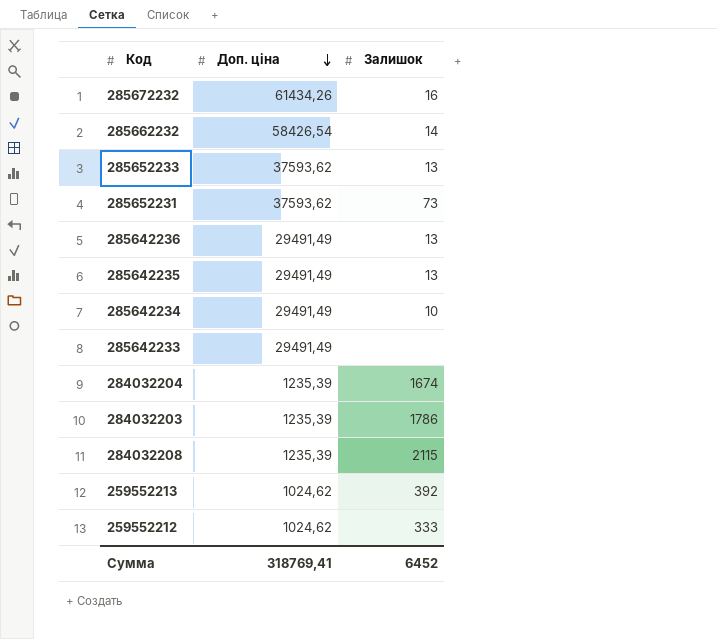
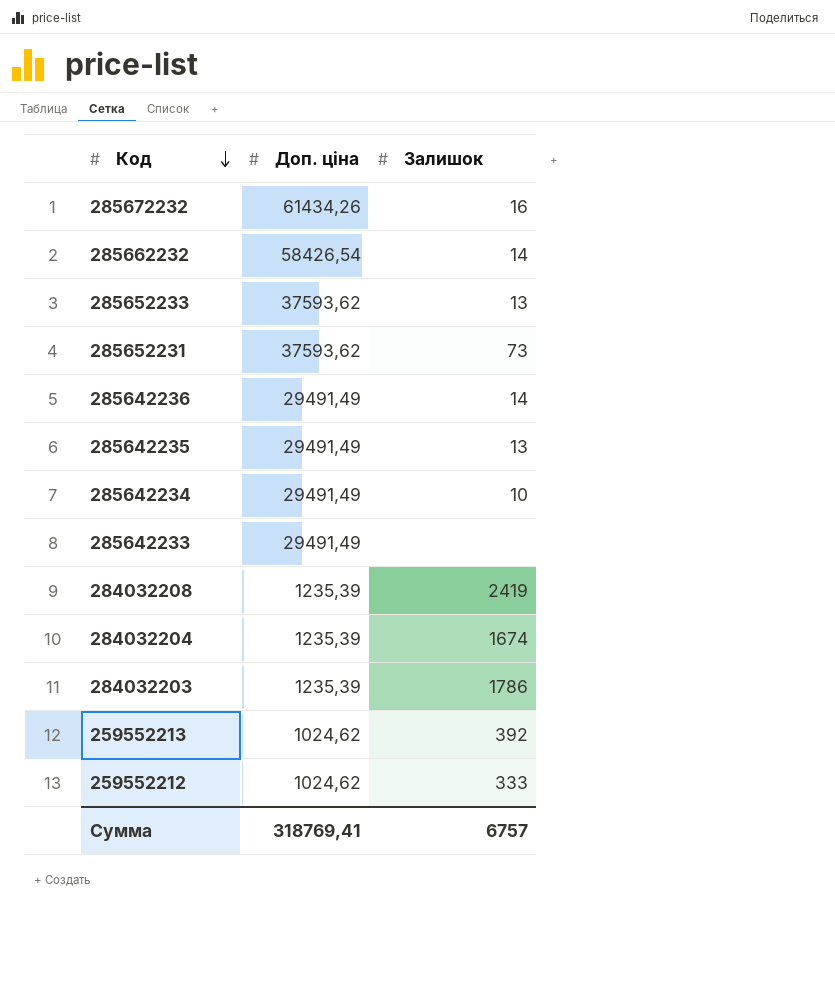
row order: Доп. ціна descending -> Код descending
285642236 | Залишок: 13 -> 14
284032208 | Залишок: 2115 -> 2419
Сумма | Залишок: 6452 -> 6757

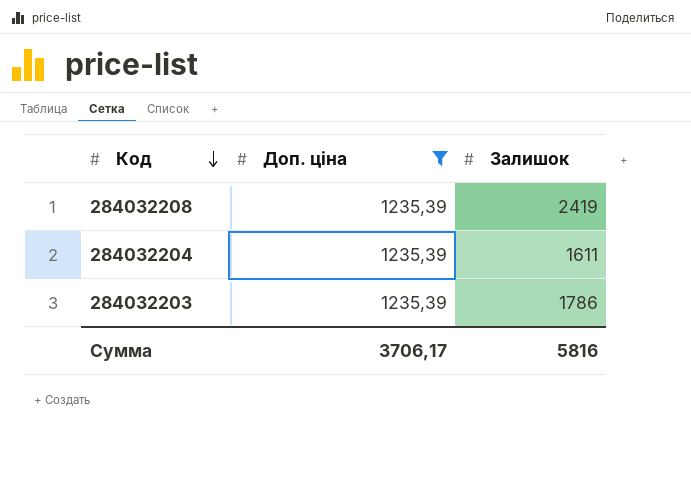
filter: none -> Доп. ціна = 1235,39
284032204 | Залишок: 1674 -> 1611
Сумма | Доп. ціна: 318769,41 -> 3706,17
Сумма | Залишок: 6757 -> 5816

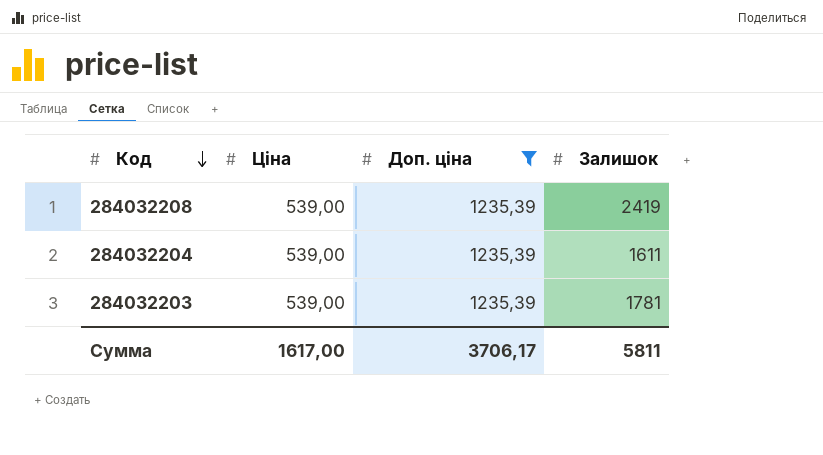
column Ціна | position: none -> 2
284032203 | Залишок: 1786 -> 1781
Сумма | Залишок: 5816 -> 5811

